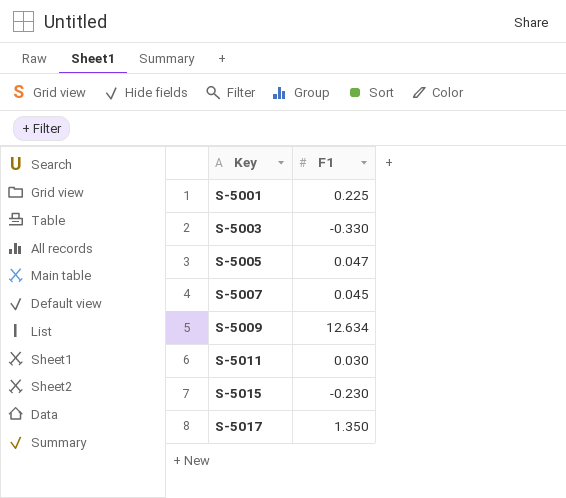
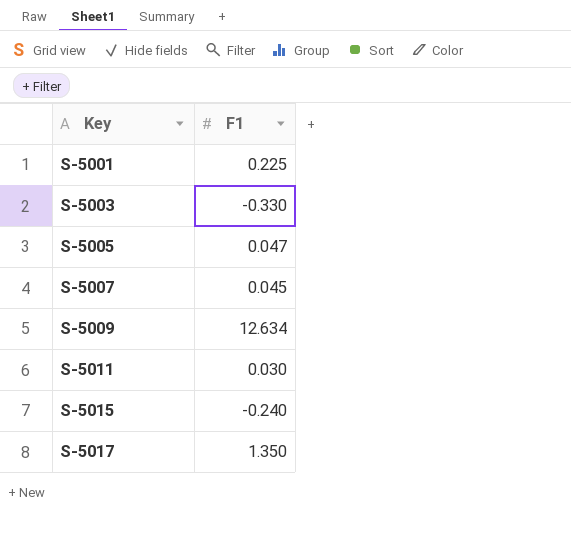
S-5015 | F1: -0.230 -> -0.240

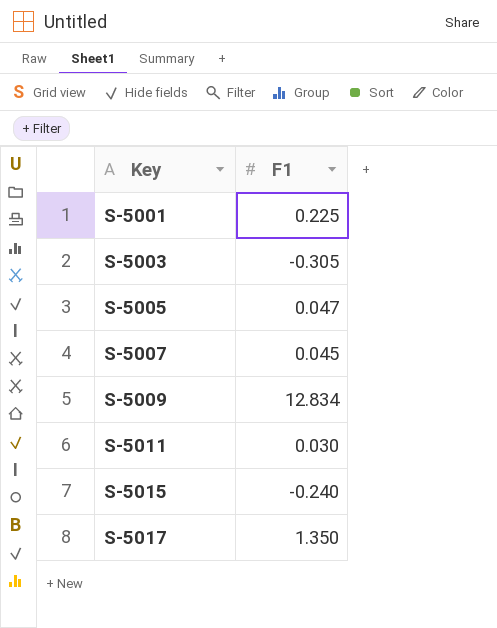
S-5003 | F1: -0.330 -> -0.305
S-5009 | F1: 12.634 -> 12.834

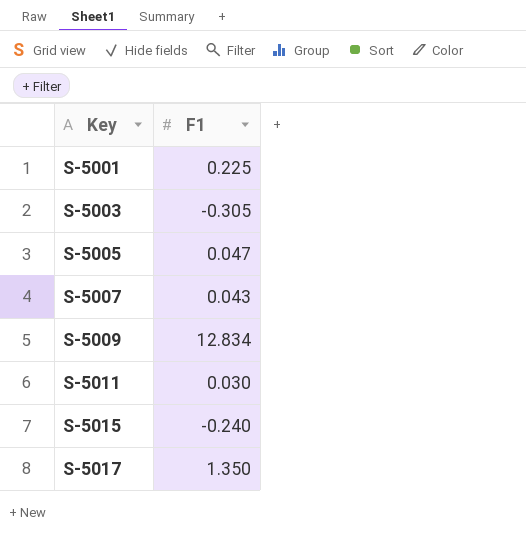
S-5007 | F1: 0.045 -> 0.043

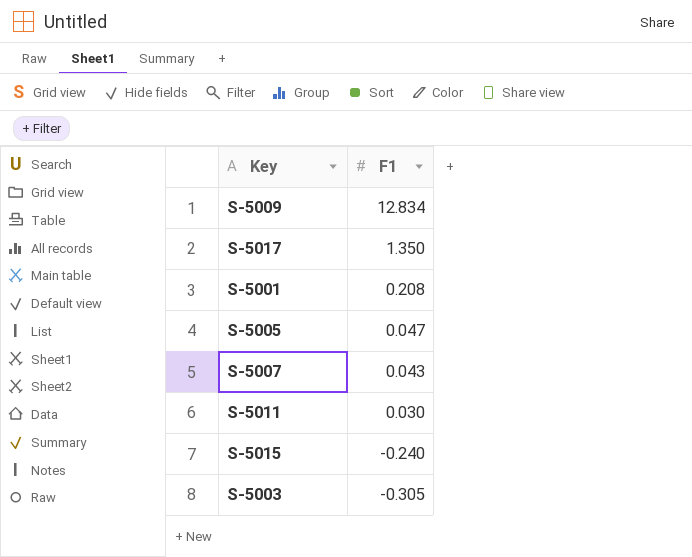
row order: Key ascending -> F1 descending
S-5001 | F1: 0.225 -> 0.208

